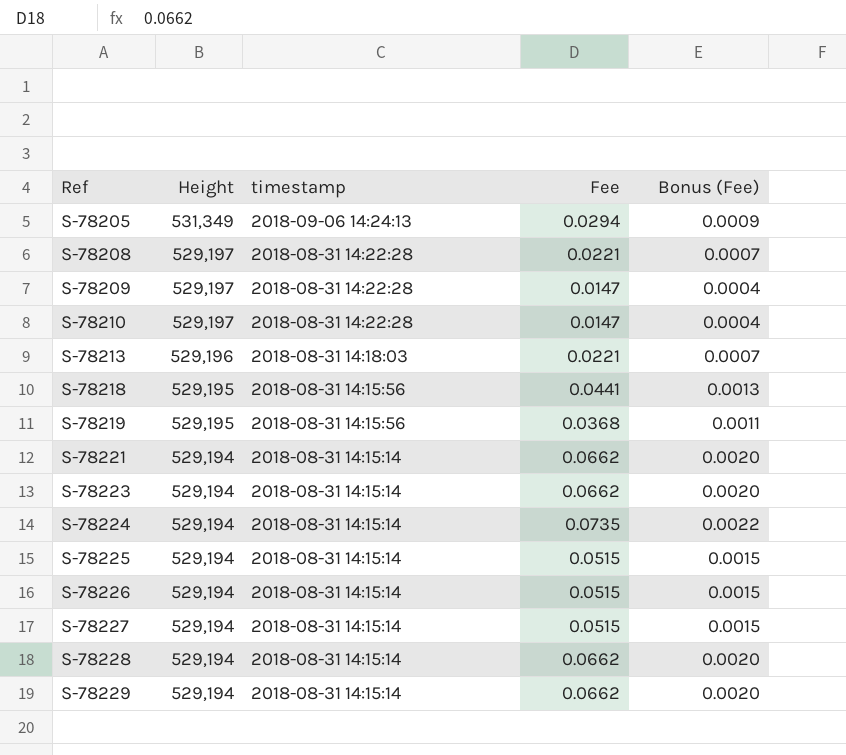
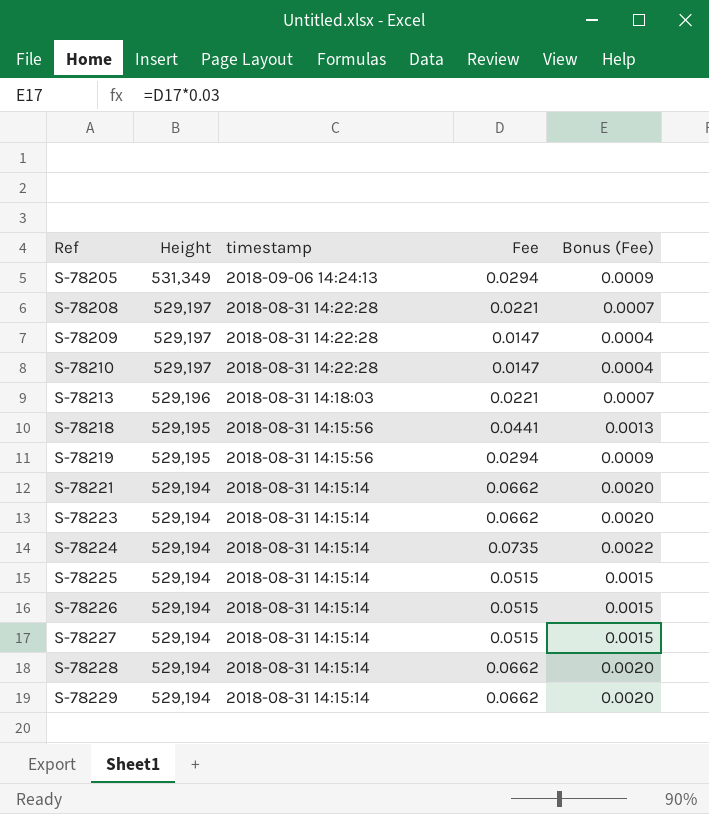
S-78219 | Fee: 0.0368 -> 0.0294
S-78219 | Bonus (Fee): 0.0011 -> 0.0009

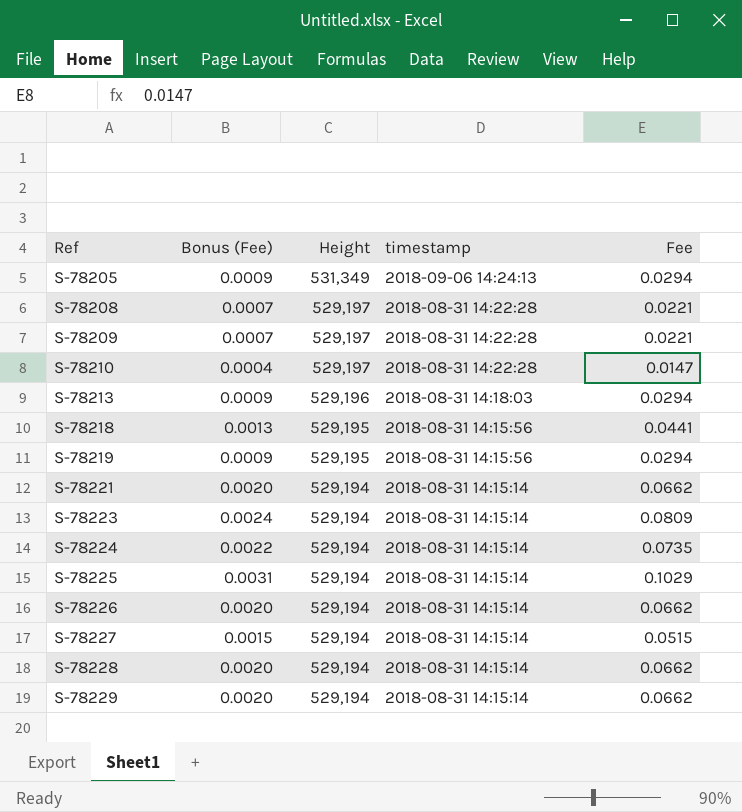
column Bonus (Fee) | position: 5 -> 2
S-78209 | Bonus (Fee): 0.0004 -> 0.0007
S-78209 | Fee: 0.0147 -> 0.0221
S-78213 | Bonus (Fee): 0.0007 -> 0.0009
S-78213 | Fee: 0.0221 -> 0.0294
S-78223 | Bonus (Fee): 0.0020 -> 0.0024
S-78223 | Fee: 0.0662 -> 0.0809
S-78225 | Bonus (Fee): 0.0015 -> 0.0031
S-78225 | Fee: 0.0515 -> 0.1029
S-78226 | Bonus (Fee): 0.0015 -> 0.0020
S-78226 | Fee: 0.0515 -> 0.0662

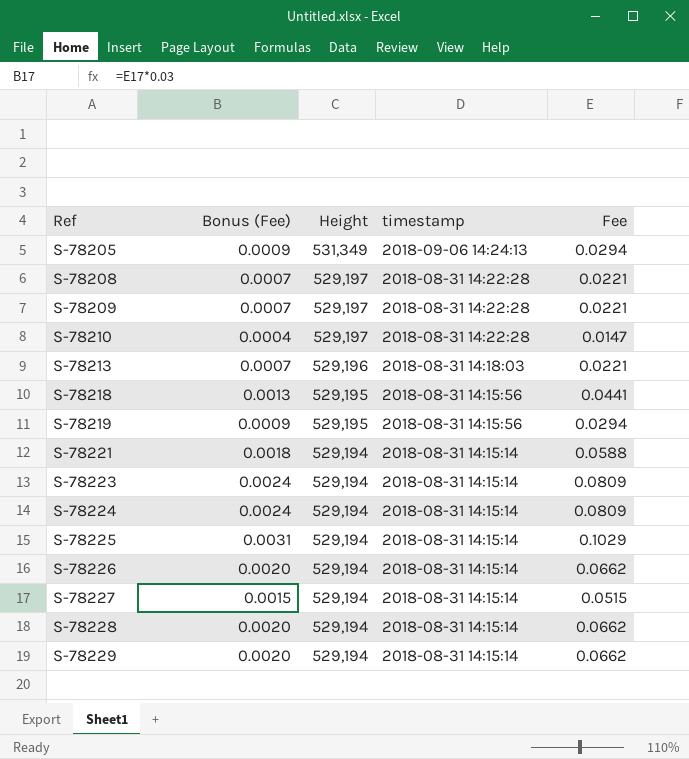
S-78213 | Bonus (Fee): 0.0009 -> 0.0007
S-78213 | Fee: 0.0294 -> 0.0221
S-78221 | Bonus (Fee): 0.0020 -> 0.0018
S-78221 | Fee: 0.0662 -> 0.0588
S-78224 | Bonus (Fee): 0.0022 -> 0.0024
S-78224 | Fee: 0.0735 -> 0.0809

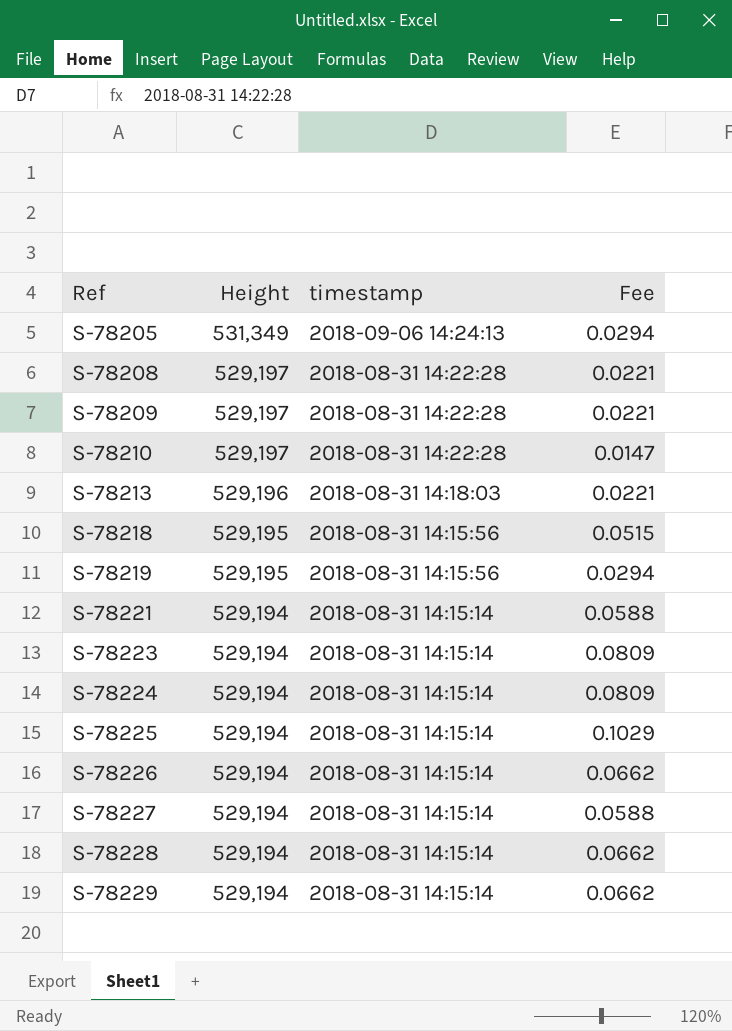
column Bonus (Fee) | formula: [Fee] * 0.03 -> none
S-78218 | Fee: 0.0441 -> 0.0515
S-78227 | Fee: 0.0515 -> 0.0588

